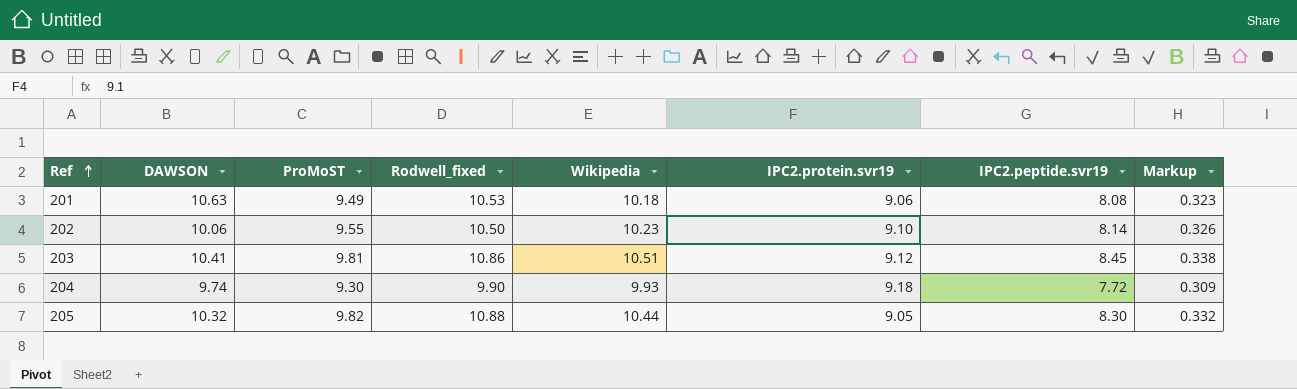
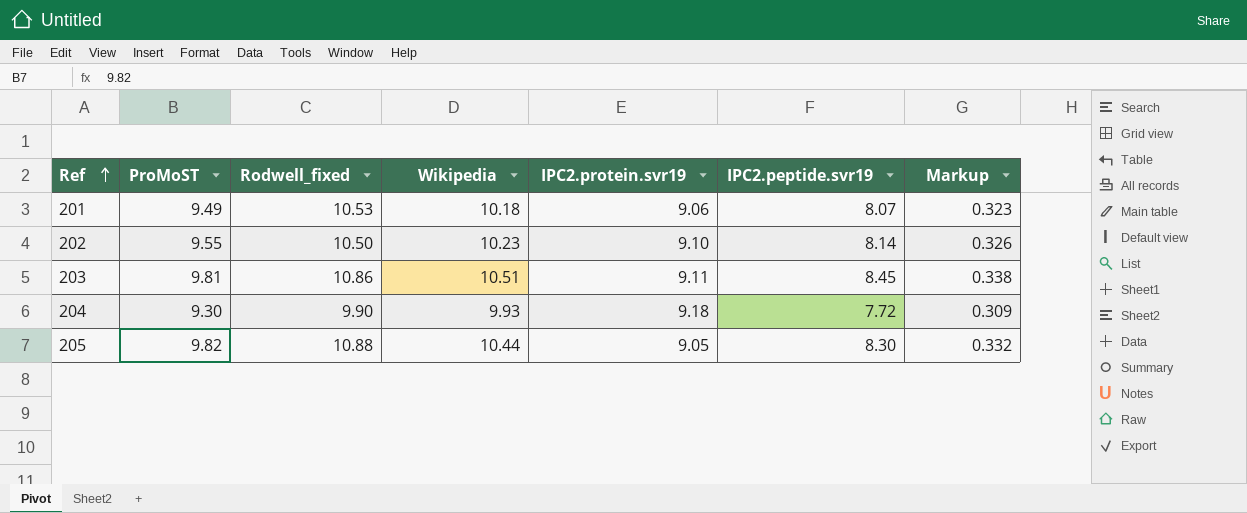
column DAWSON | position: 2 -> none
201 | IPC2.peptide.svr19: 8.08 -> 8.07
203 | IPC2.protein.svr19: 9.12 -> 9.11

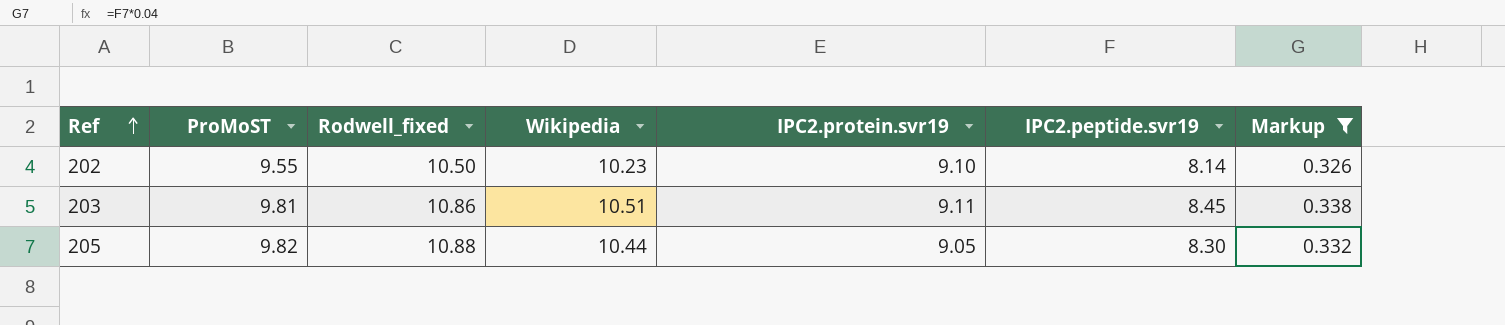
filter: none -> Markup >= 0.326

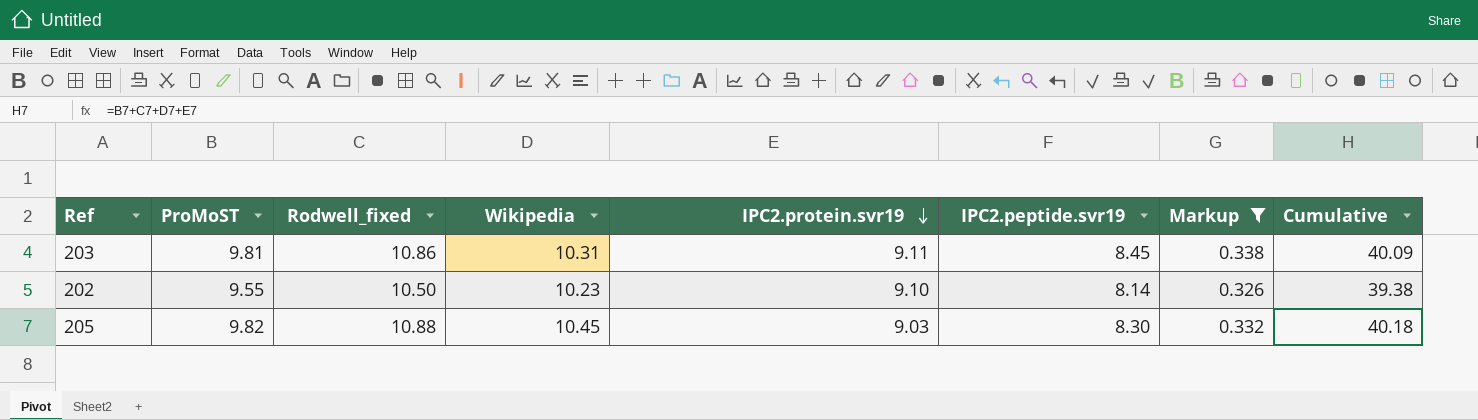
row order: Ref ascending -> IPC2.protein.svr19 descending
column Cumulative | formula: none -> [ProMoST] + [Rodwell_fixed] + [Wikipedia] + [IPC2.protein.svr19]
203 | Wikipedia: 10.51 -> 10.31
205 | Wikipedia: 10.44 -> 10.45
205 | IPC2.protein.svr19: 9.05 -> 9.03

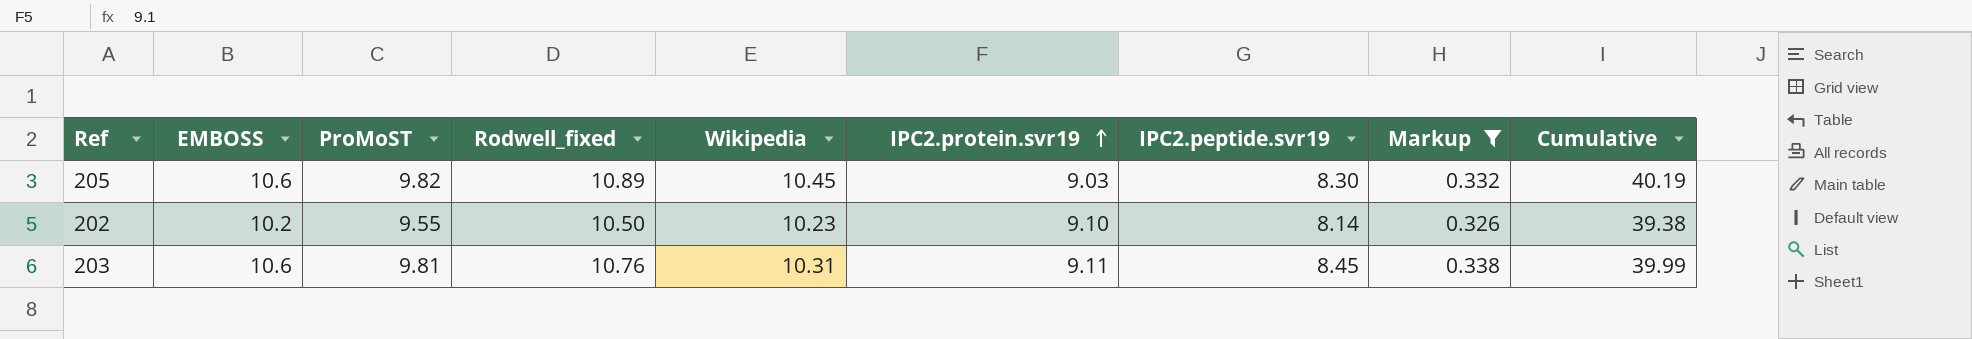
row order: IPC2.protein.svr19 descending -> IPC2.protein.svr19 ascending
column EMBOSS | position: none -> 2
205 | Rodwell_fixed: 10.88 -> 10.89
205 | Cumulative: 40.18 -> 40.19
203 | Rodwell_fixed: 10.86 -> 10.76
203 | Cumulative: 40.09 -> 39.99

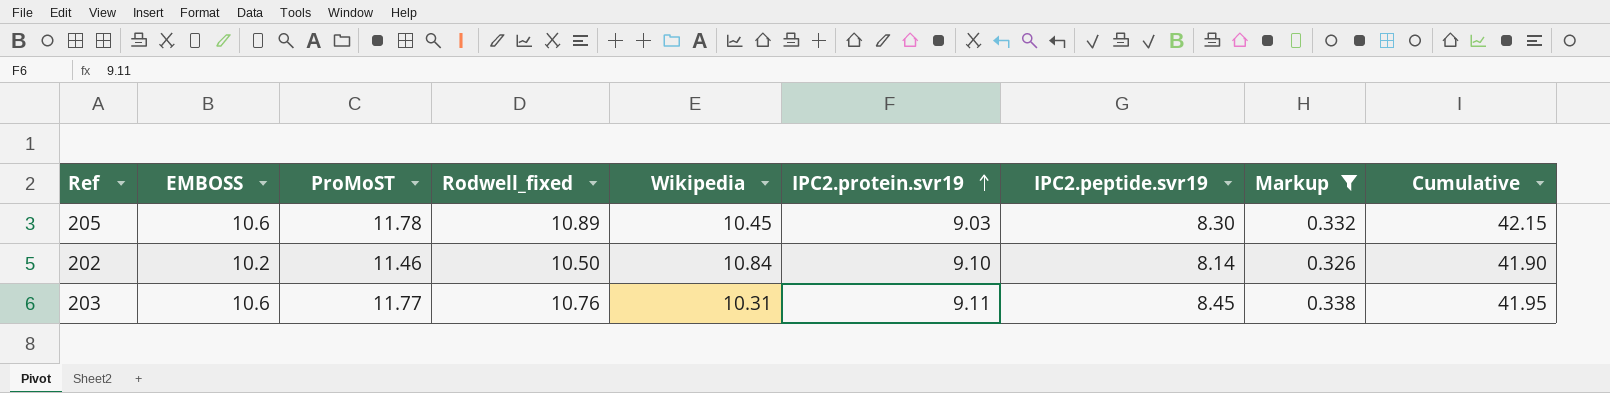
205 | ProMoST: 9.82 -> 11.78
205 | Cumulative: 40.19 -> 42.15
202 | ProMoST: 9.55 -> 11.46
202 | Wikipedia: 10.23 -> 10.84
202 | Cumulative: 39.38 -> 41.90
203 | ProMoST: 9.81 -> 11.77
203 | Cumulative: 39.99 -> 41.95

